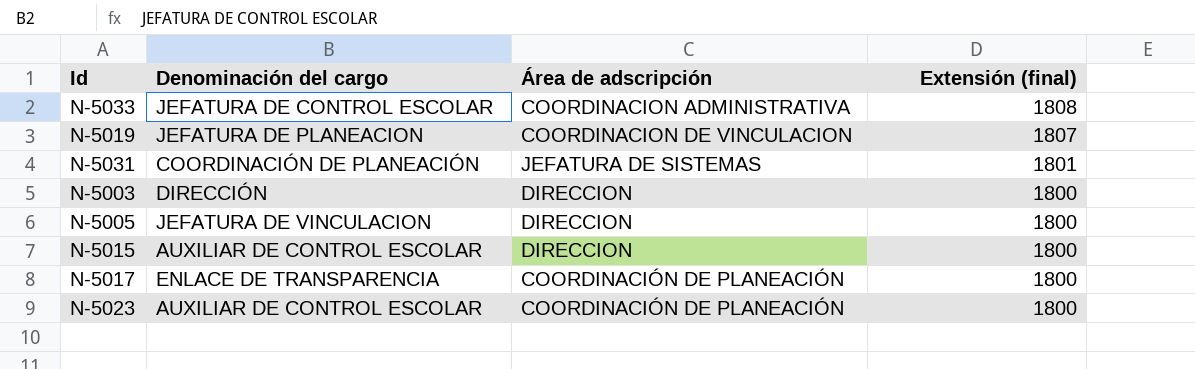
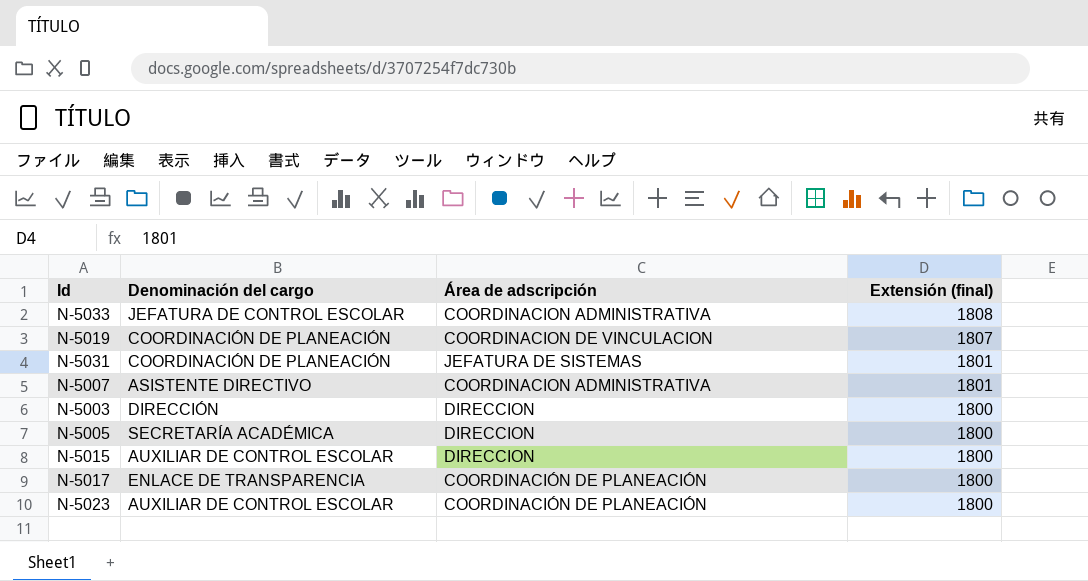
N-5019 | Denominación del cargo: JEFATURA DE PLANEACION -> COORDINACIÓN DE PLANEACIÓN
row N-5007: none -> ASISTENTE DIRECTIVO | COORDINACION ADMINISTRATIVA | 1801
N-5005 | Denominación del cargo: JEFATURA DE VINCULACION -> SECRETARÍA ACADÉMICA

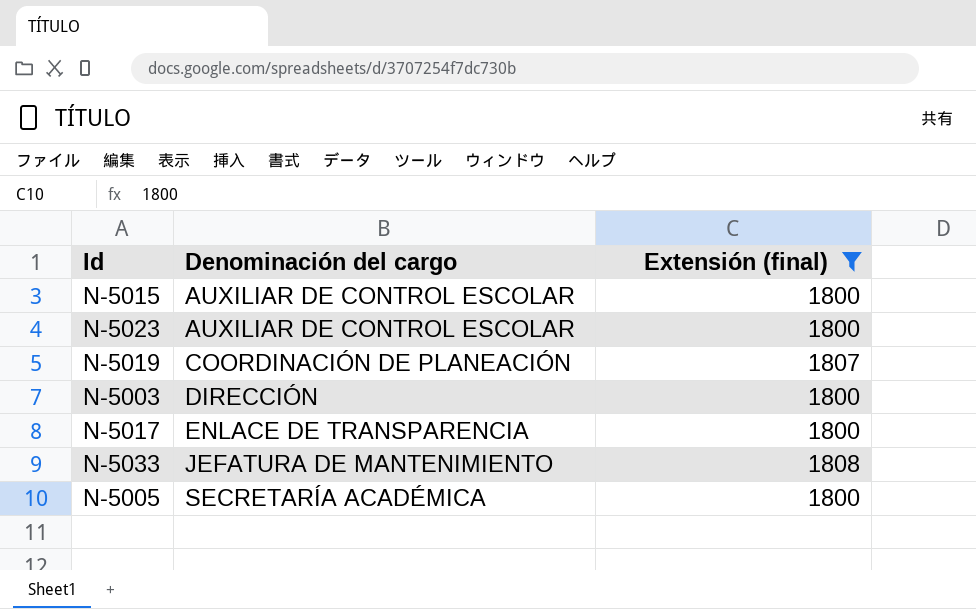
filter: none -> Extensión (final) != 1801
row order: Extensión (final) descending -> Denominación del cargo ascending
column Área de adscripción | position: 3 -> none
N-5033 | Denominación del cargo: JEFATURA DE CONTROL ESCOLAR -> JEFATURA DE MANTENIMIENTO

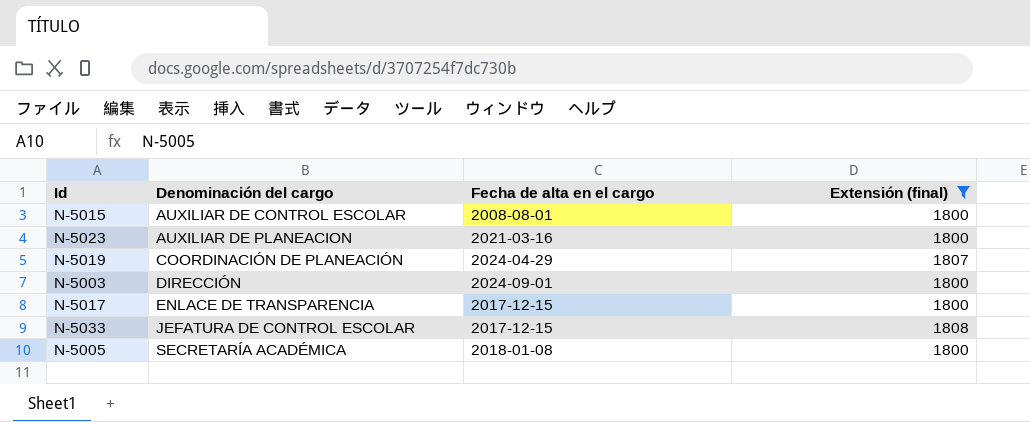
column Fecha de alta en el cargo | position: none -> 3
N-5023 | Denominación del cargo: AUXILIAR DE CONTROL ESCOLAR -> AUXILIAR DE PLANEACION
N-5033 | Denominación del cargo: JEFATURA DE MANTENIMIENTO -> JEFATURA DE CONTROL ESCOLAR

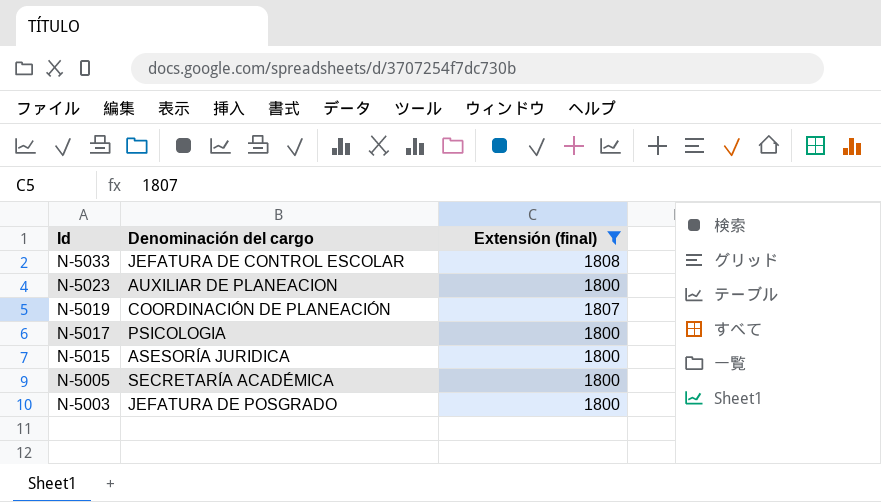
row order: Denominación del cargo ascending -> Id descending
column Fecha de alta en el cargo | position: 3 -> none
N-5017 | Denominación del cargo: ENLACE DE TRANSPARENCIA -> PSICOLOGIA
N-5015 | Denominación del cargo: AUXILIAR DE CONTROL ESCOLAR -> ASESORÍA JURIDICA
N-5003 | Denominación del cargo: DIRECCIÓN -> JEFATURA DE POSGRADO

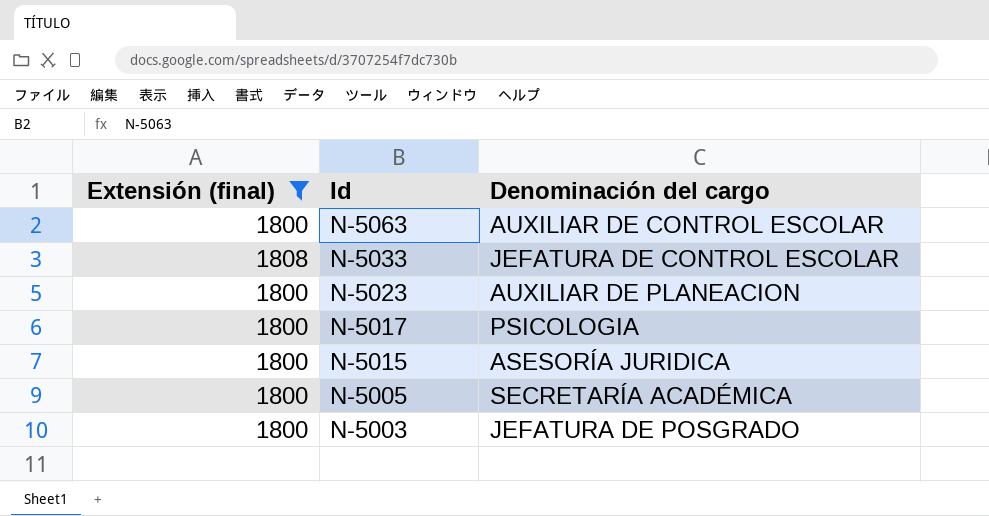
column Extensión (final) | position: 3 -> 1
row N-5019: COORDINACIÓN DE PLANEACIÓN | 1807 -> none
row N-5063: none -> 1800 | AUXILIAR DE CONTROL ESCOLAR

